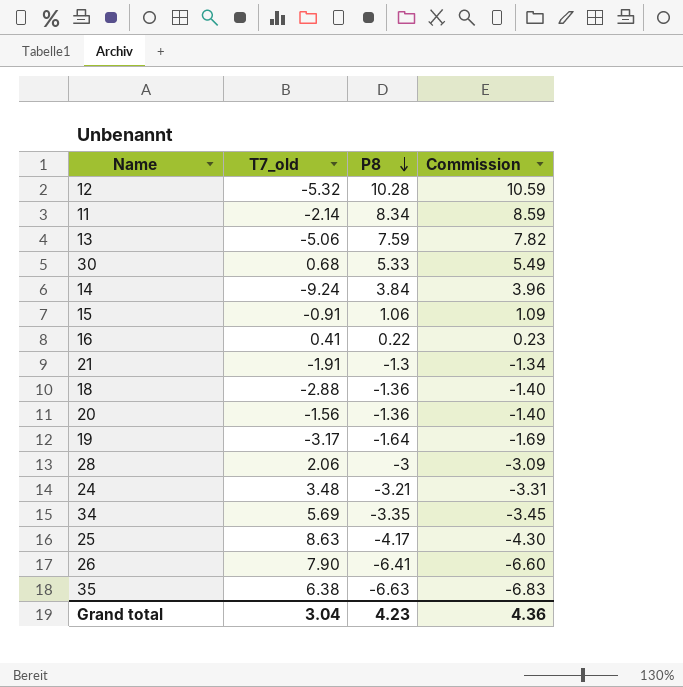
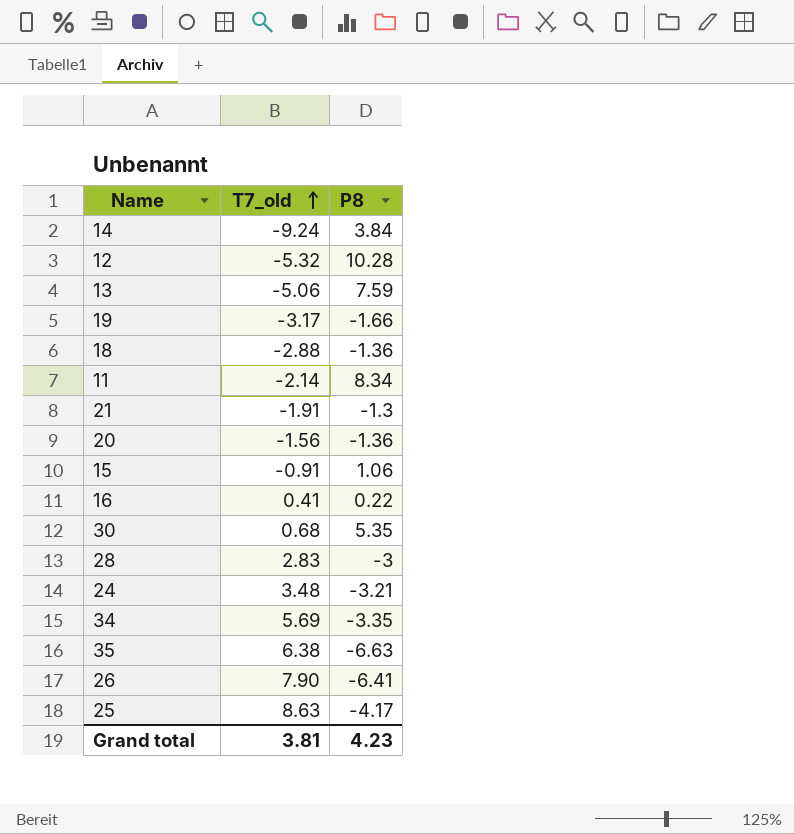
row order: P8 descending -> T7_old ascending
column Commission | formula: [P8] * 1.03 -> none
19 | P8: -1.64 -> -1.66
30 | P8: 5.33 -> 5.35
28 | T7_old: 2.06 -> 2.83
Grand total | T7_old: 3.04 -> 3.81

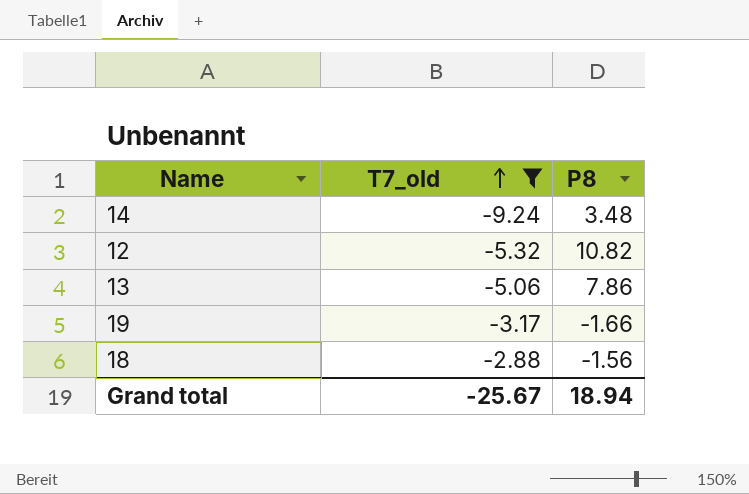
filter: none -> T7_old <= -2.88
14 | P8: 3.84 -> 3.48
12 | P8: 10.28 -> 10.82
13 | P8: 7.59 -> 7.86
18 | P8: -1.36 -> -1.56
Grand total | T7_old: 3.81 -> -25.67
Grand total | P8: 4.23 -> 18.94

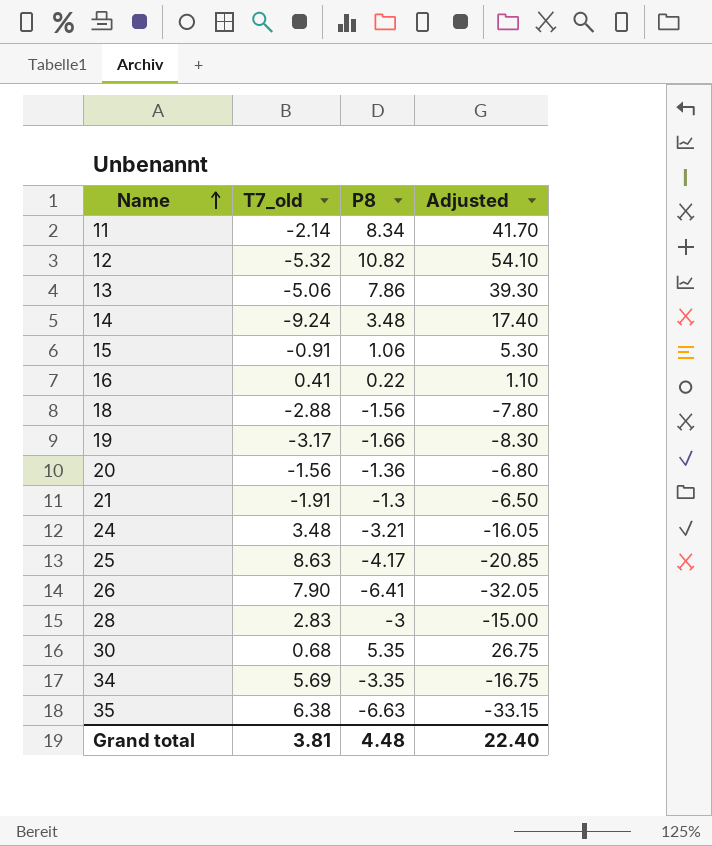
filter: T7_old <= -2.88 -> none
row order: T7_old ascending -> Name ascending
column Adjusted | formula: none -> [P8] * 5
Grand total | T7_old: -25.67 -> 3.81
Grand total | P8: 18.94 -> 4.48

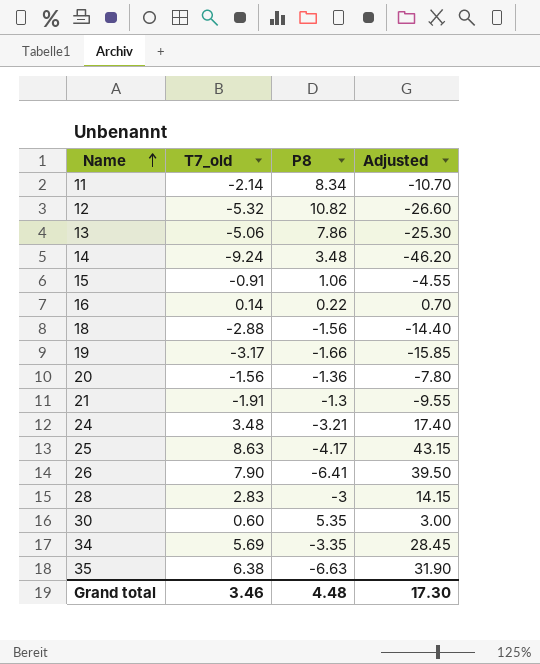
column Adjusted | formula: [P8] * 5 -> [T7_old] * 5
16 | T7_old: 0.41 -> 0.14
30 | T7_old: 0.68 -> 0.60
Grand total | T7_old: 3.81 -> 3.46
Grand total | Adjusted: 22.40 -> 17.30

